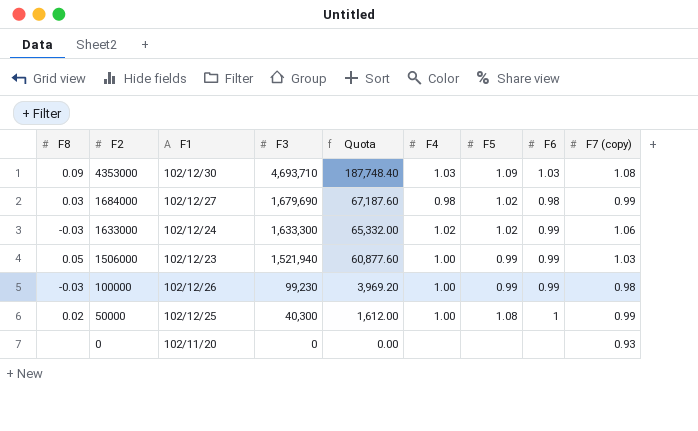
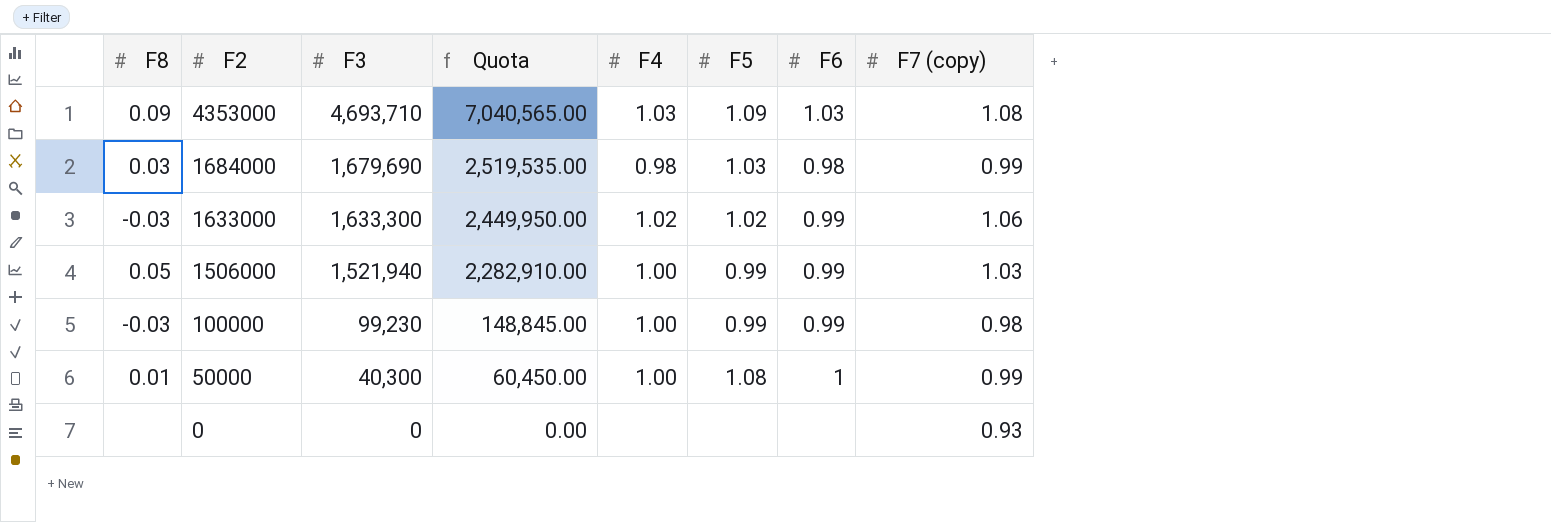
column F1 | position: 3 -> none
column Quota | formula: [F3] * 0.04 -> [F3] * 1.5
1684000 | F5: 1.02 -> 1.03
50000 | F8: 0.02 -> 0.01

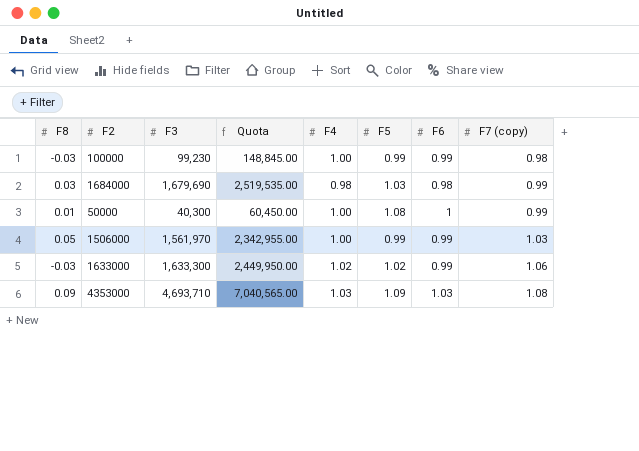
row order: F2 descending -> F7 (copy) ascending
row 0: none | 0 | 0.00 | none | none | none | 0.93 -> none
1506000 | F3: 1,521,940 -> 1,561,970
1506000 | Quota: 2,282,910.00 -> 2,342,955.00

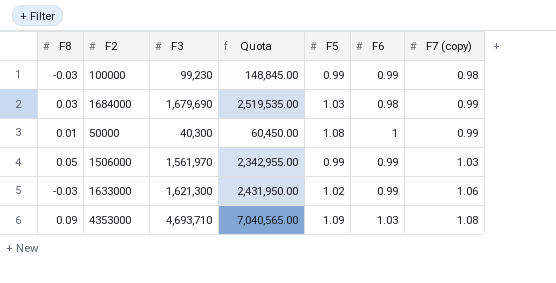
column F4 | position: 5 -> none
1633000 | F3: 1,633,300 -> 1,621,300
1633000 | Quota: 2,449,950.00 -> 2,431,950.00

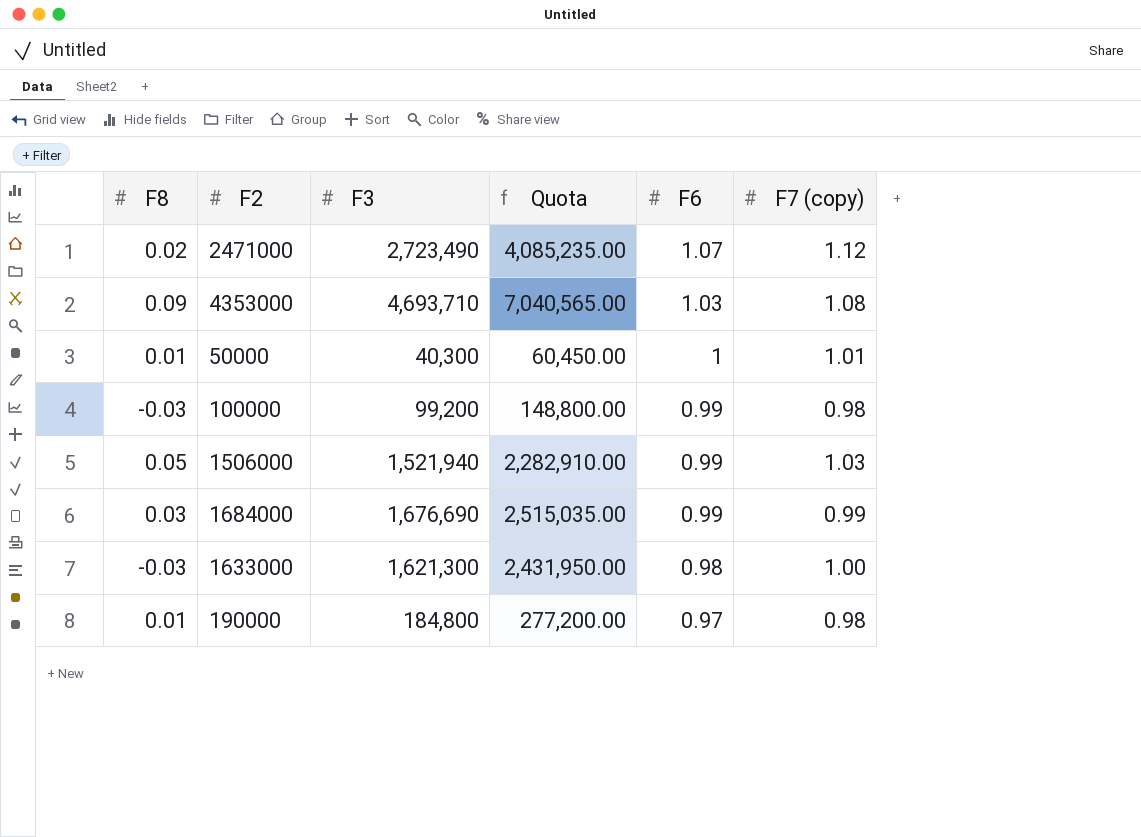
row order: F7 (copy) ascending -> F6 descending
column F5 | position: 5 -> none
row 2471000: none -> 0.02 | 2,723,490 | 4,085,235.00 | 1.07 | 1.12
50000 | F7 (copy): 0.99 -> 1.01
100000 | F3: 99,230 -> 99,200
100000 | Quota: 148,845.00 -> 148,800.00
1506000 | F3: 1,561,970 -> 1,521,940
1506000 | Quota: 2,342,955.00 -> 2,282,910.00
1684000 | F3: 1,679,690 -> 1,676,690
1684000 | Quota: 2,519,535.00 -> 2,515,035.00
1684000 | F6: 0.98 -> 0.99
1633000 | F6: 0.99 -> 0.98
1633000 | F7 (copy): 1.06 -> 1.00
row 190000: none -> 0.01 | 184,800 | 277,200.00 | 0.97 | 0.98

